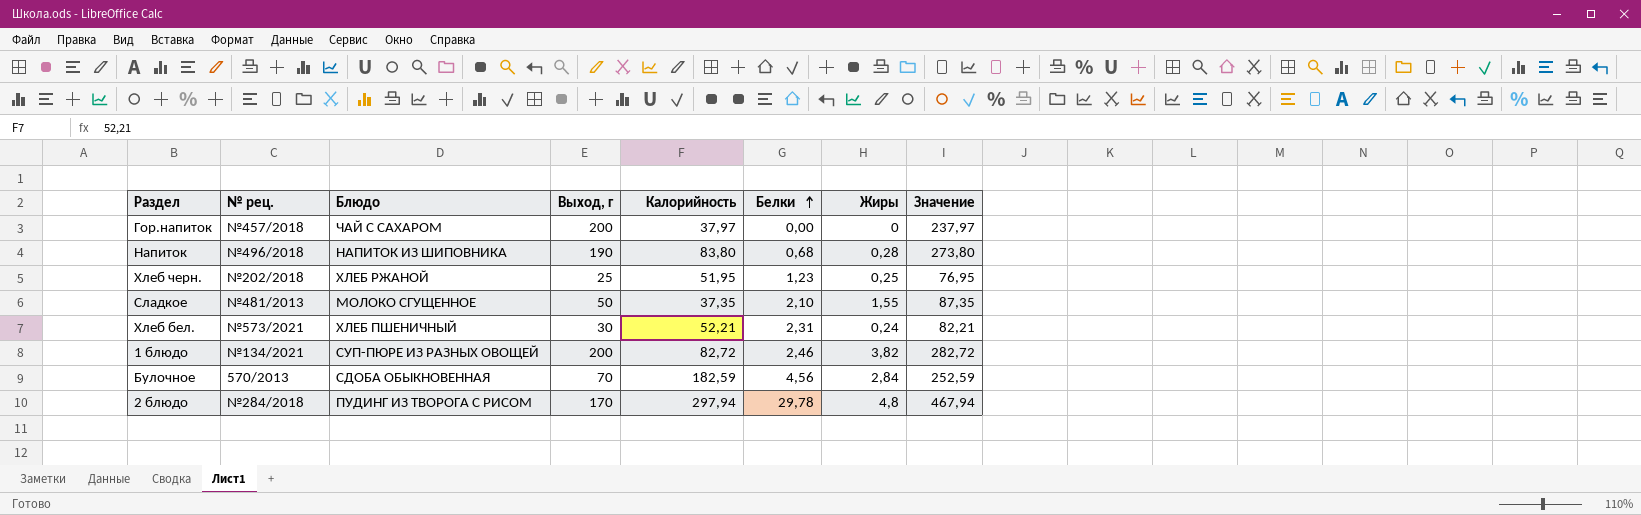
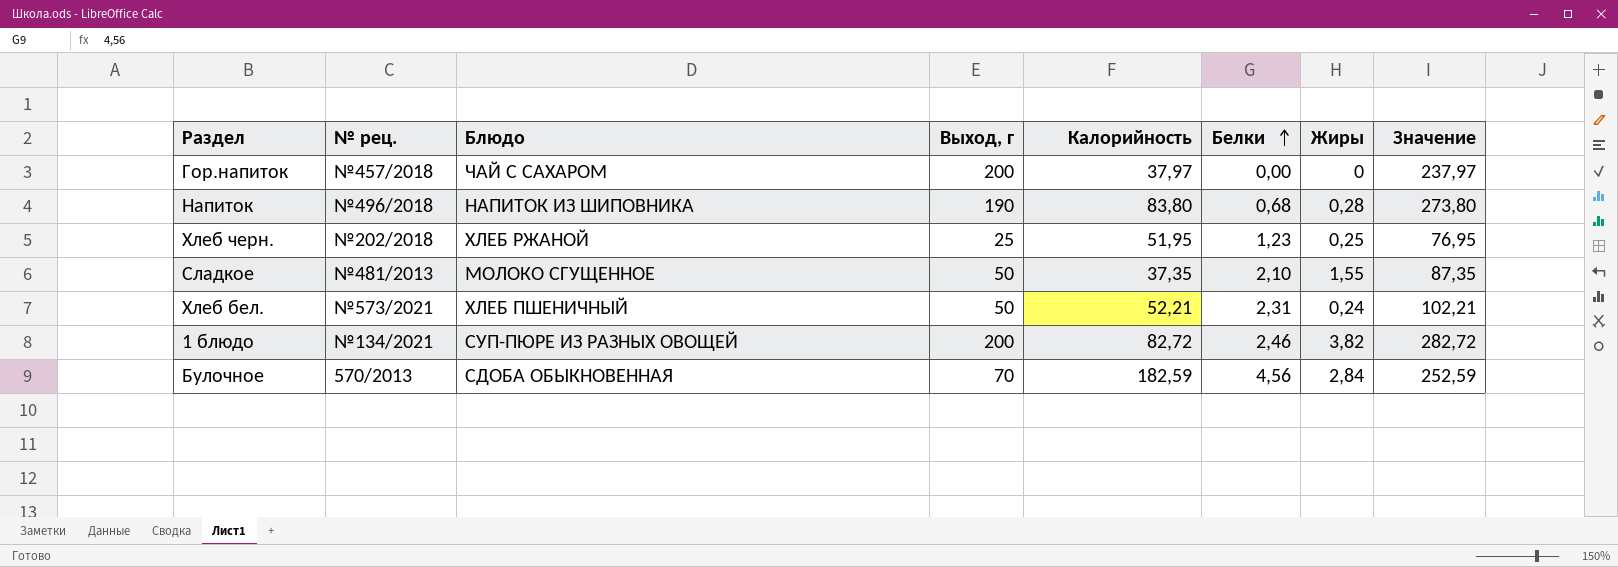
row 2 блюдо: №284/2018 | ПУДИНГ ИЗ ТВОРОГА С РИСОМ | 170 | 297,94 | 29,78 | 4,8 | 467,94 -> none
Хлеб бел. | Выход, г: 30 -> 50
Хлеб бел. | Значение: 82,21 -> 102,21

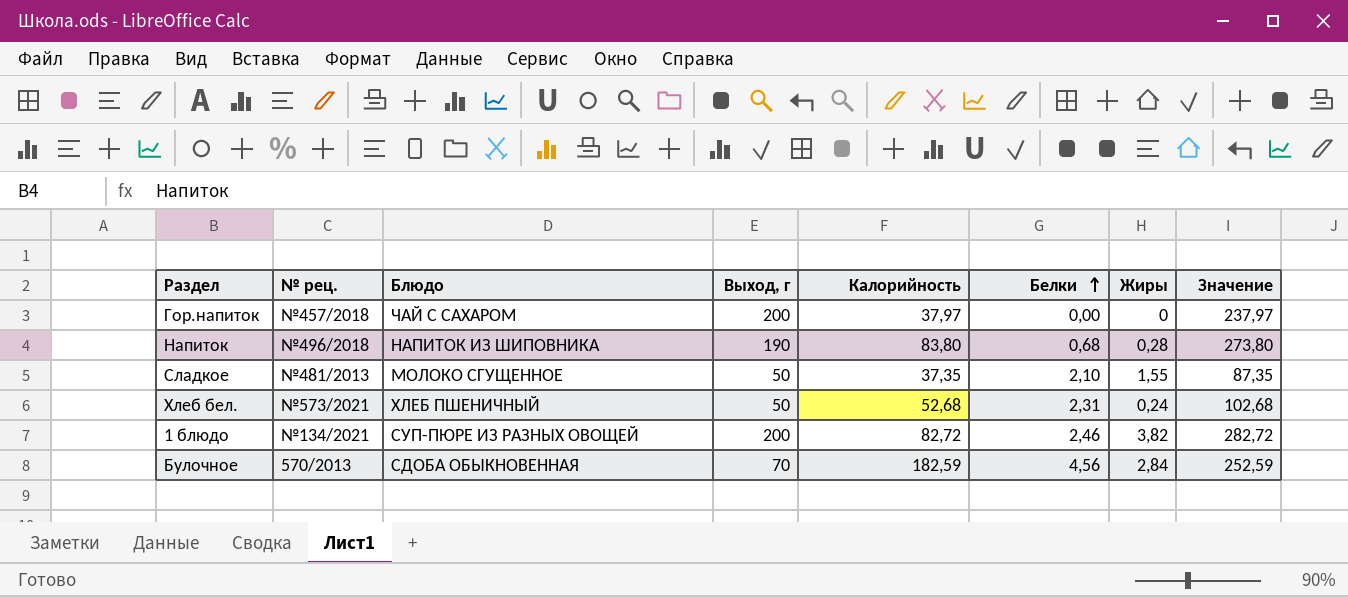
row Хлеб черн.: №202/2018 | ХЛЕБ РЖАНОЙ | 25 | 51,95 | 1,23 | 0,25 | 76,95 -> none
Хлеб бел. | Калорийность: 52,21 -> 52,68
Хлеб бел. | Значение: 102,21 -> 102,68

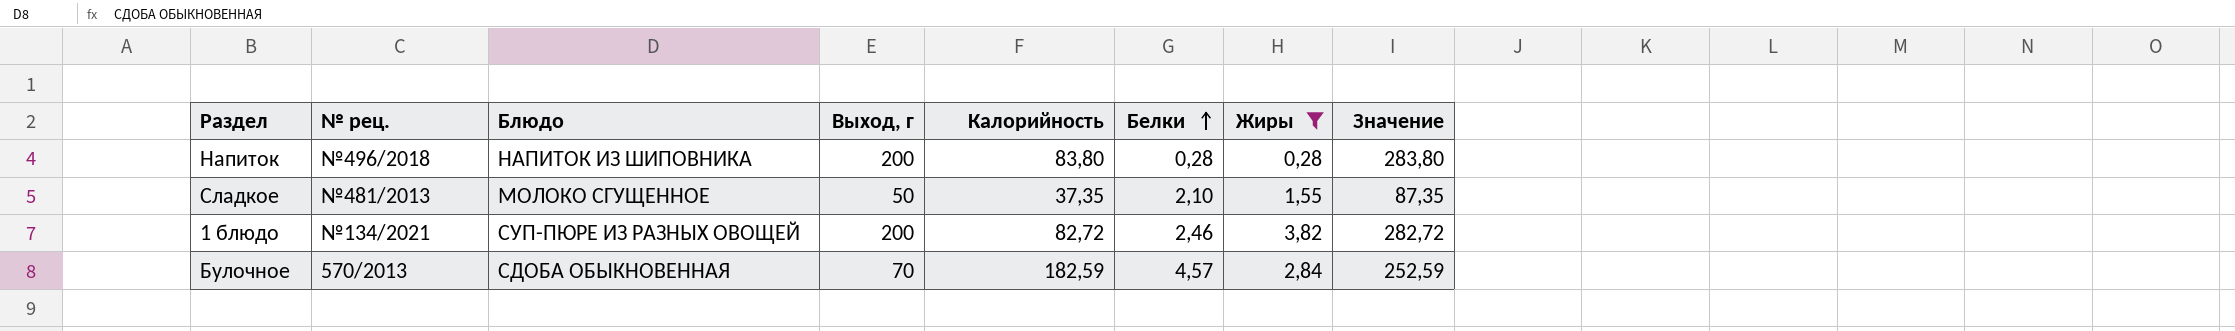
filter: none -> Жиры >= 0,28
Напиток | Выход, г: 190 -> 200
Напиток | Белки: 0,68 -> 0,28
Напиток | Значение: 273,80 -> 283,80
Булочное | Белки: 4,56 -> 4,57

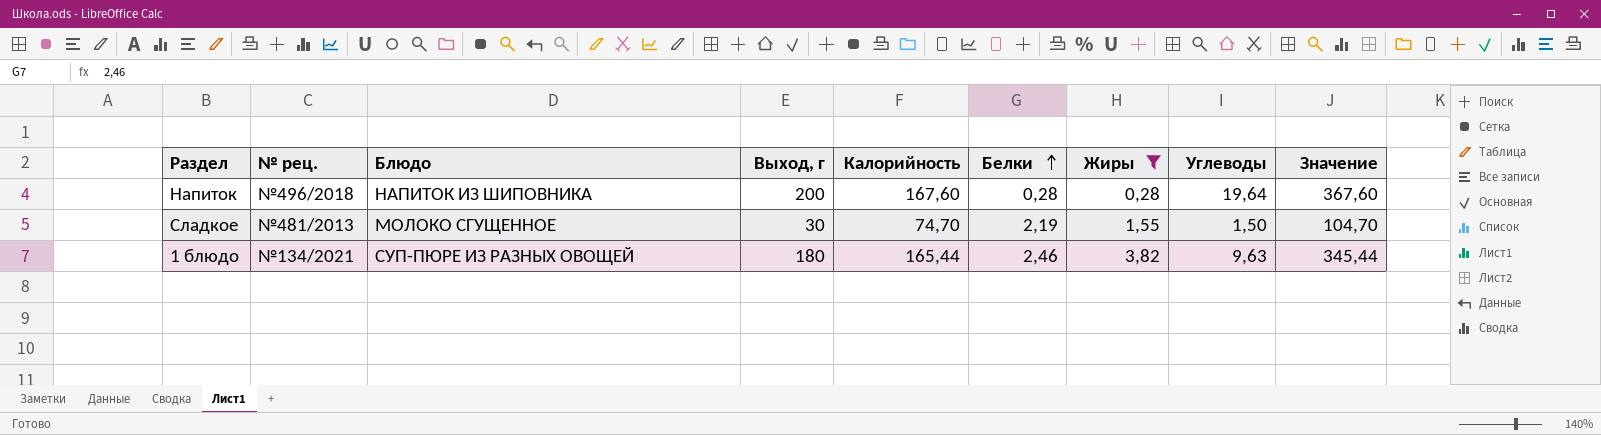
column Углеводы | position: none -> 8
row Булочное: 570/2013 | СДОБА ОБЫКНОВЕННАЯ | 70 | 182,59 | 4,57 | 2,84 | 252,59 -> none
Напиток | Калорийность: 83,80 -> 167,60
Напиток | Значение: 283,80 -> 367,60
Сладкое | Выход, г: 50 -> 30
Сладкое | Калорийность: 37,35 -> 74,70
Сладкое | Белки: 2,10 -> 2,19
Сладкое | Значение: 87,35 -> 104,70
1 блюдо | Выход, г: 200 -> 180
1 блюдо | Калорийность: 82,72 -> 165,44
1 блюдо | Значение: 282,72 -> 345,44

